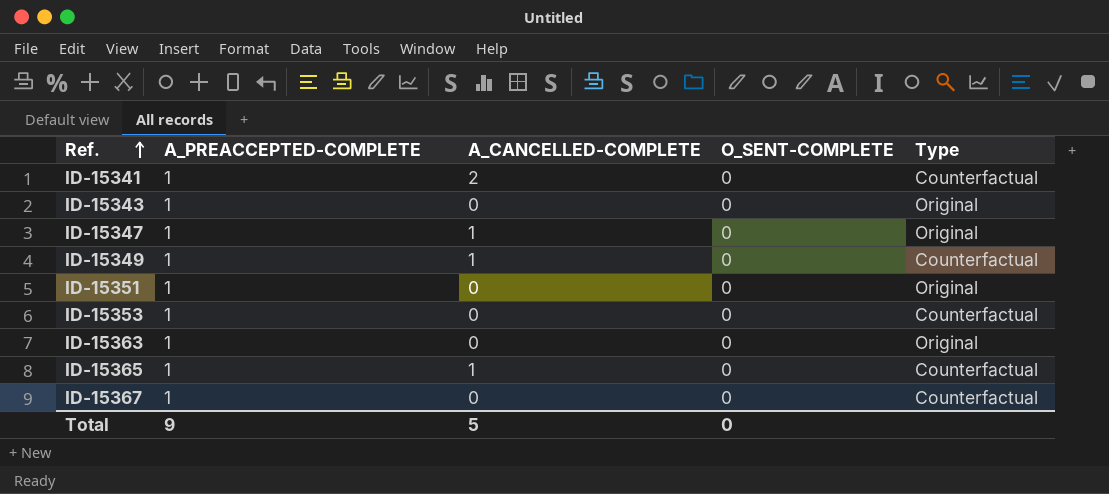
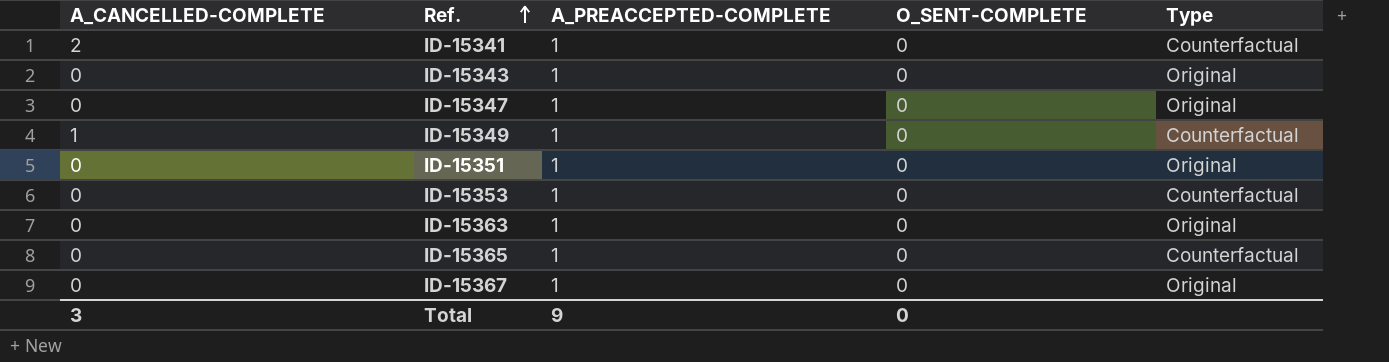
column A_CANCELLED-COMPLETE | position: 3 -> 1
ID-15347 | A_CANCELLED-COMPLETE: 1 -> 0
ID-15365 | A_CANCELLED-COMPLETE: 1 -> 0
ID-15367 | Type: Counterfactual -> Original
Total | A_CANCELLED-COMPLETE: 5 -> 3

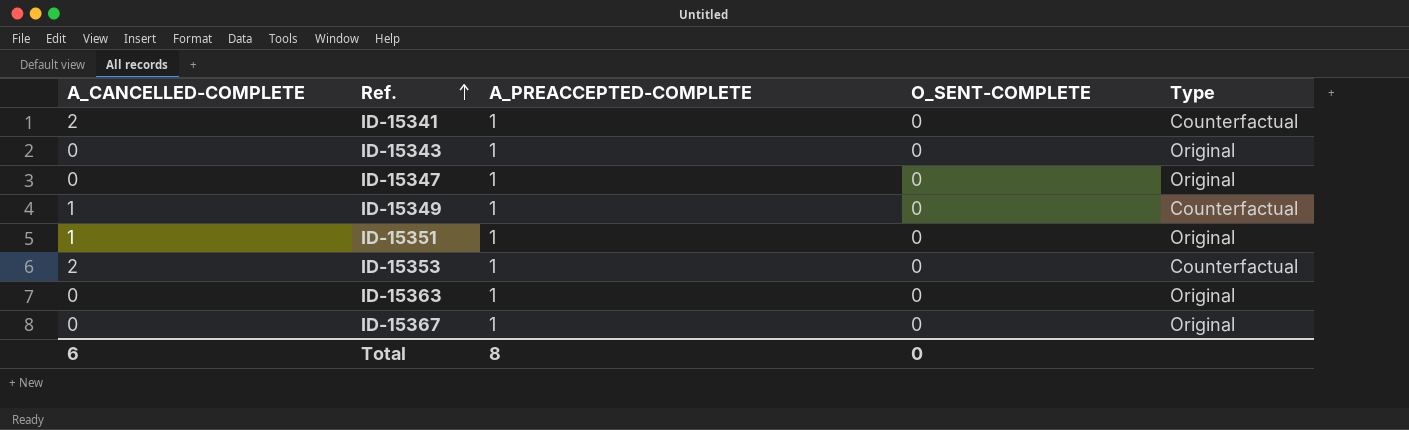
row ID-15365: 0 | 1 | 0 | Counterfactual -> none
ID-15351 | A_CANCELLED-COMPLETE: 0 -> 1
ID-15353 | A_CANCELLED-COMPLETE: 0 -> 2
Total | A_CANCELLED-COMPLETE: 3 -> 6
Total | A_PREACCEPTED-COMPLETE: 9 -> 8

